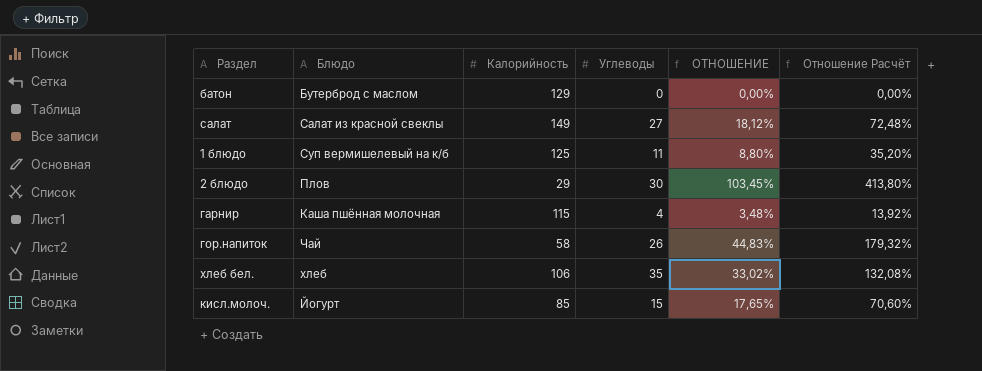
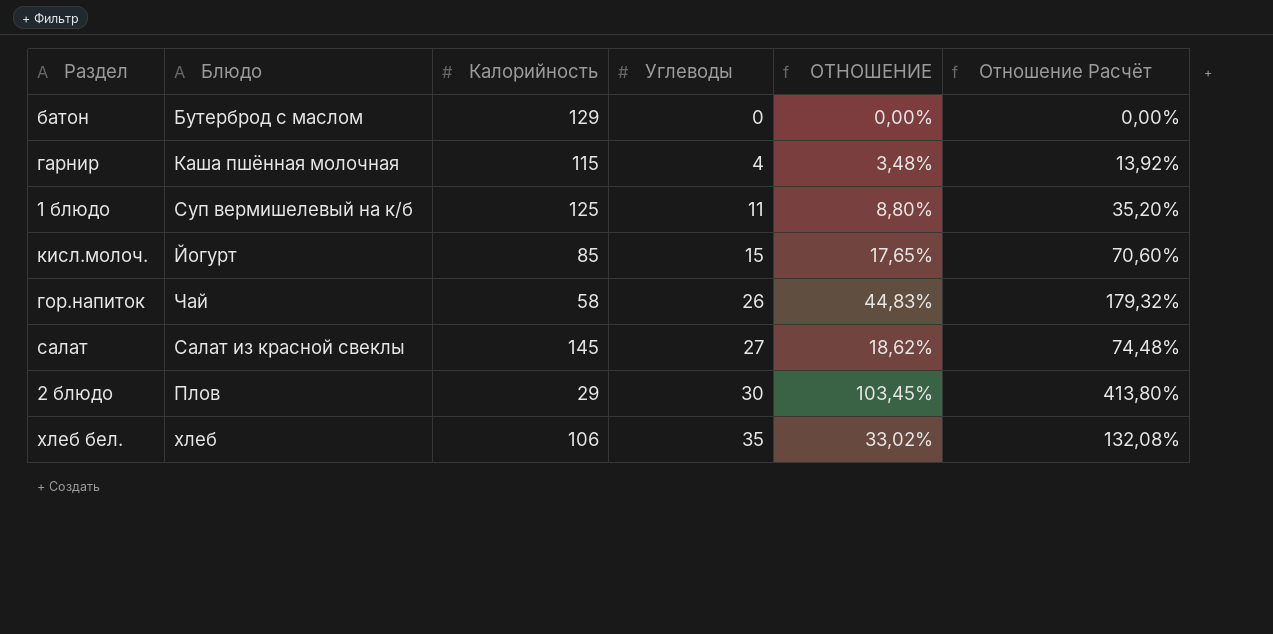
row order: none -> Углеводы ascending
салат | Калорийность: 149 -> 145
салат | ОТНОШЕНИЕ: 18,12% -> 18,62%
салат | Отношение Расчёт: 72,48% -> 74,48%

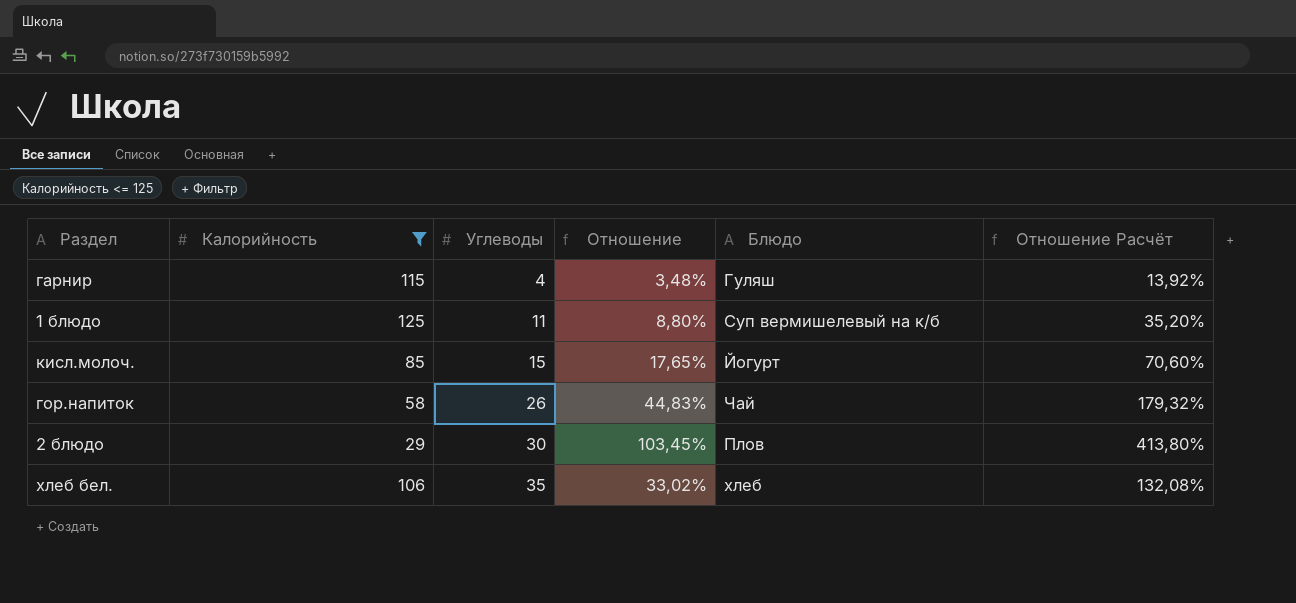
filter: none -> Калорийность <= 125
column name: ОТНОШЕНИЕ -> Отношение
column Блюдо | position: 2 -> 5
гарнир | Блюдо: Каша пшённая молочная -> Гуляш

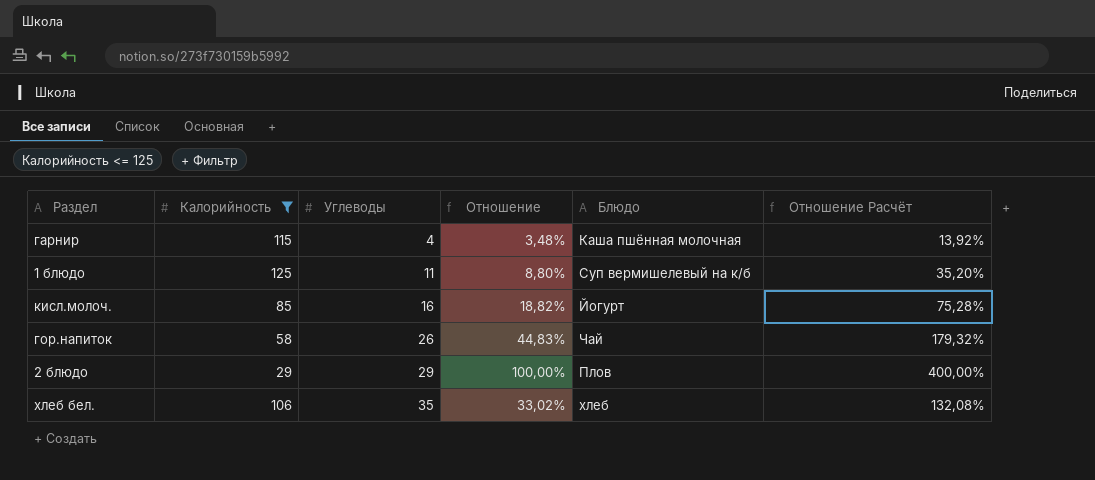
гарнир | Блюдо: Гуляш -> Каша пшённая молочная
кисл.молоч. | Углеводы: 15 -> 16
кисл.молоч. | Отношение: 17,65% -> 18,82%
кисл.молоч. | Отношение Расчёт: 70,60% -> 75,28%
2 блюдо | Углеводы: 30 -> 29
2 блюдо | Отношение: 103,45% -> 100,00%
2 блюдо | Отношение Расчёт: 413,80% -> 400,00%

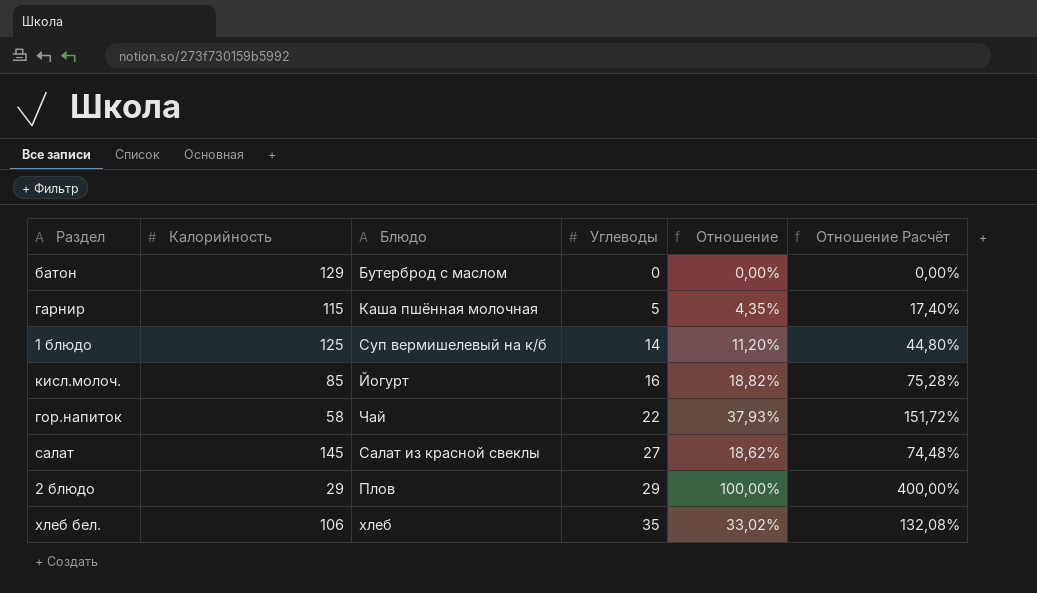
filter: Калорийность <= 125 -> none
column Блюдо | position: 5 -> 3
гарнир | Углеводы: 4 -> 5
гарнир | Отношение: 3,48% -> 4,35%
гарнир | Отношение Расчёт: 13,92% -> 17,40%
1 блюдо | Углеводы: 11 -> 14
1 блюдо | Отношение: 8,80% -> 11,20%
1 блюдо | Отношение Расчёт: 35,20% -> 44,80%
гор.напиток | Углеводы: 26 -> 22
гор.напиток | Отношение: 44,83% -> 37,93%
гор.напиток | Отношение Расчёт: 179,32% -> 151,72%

